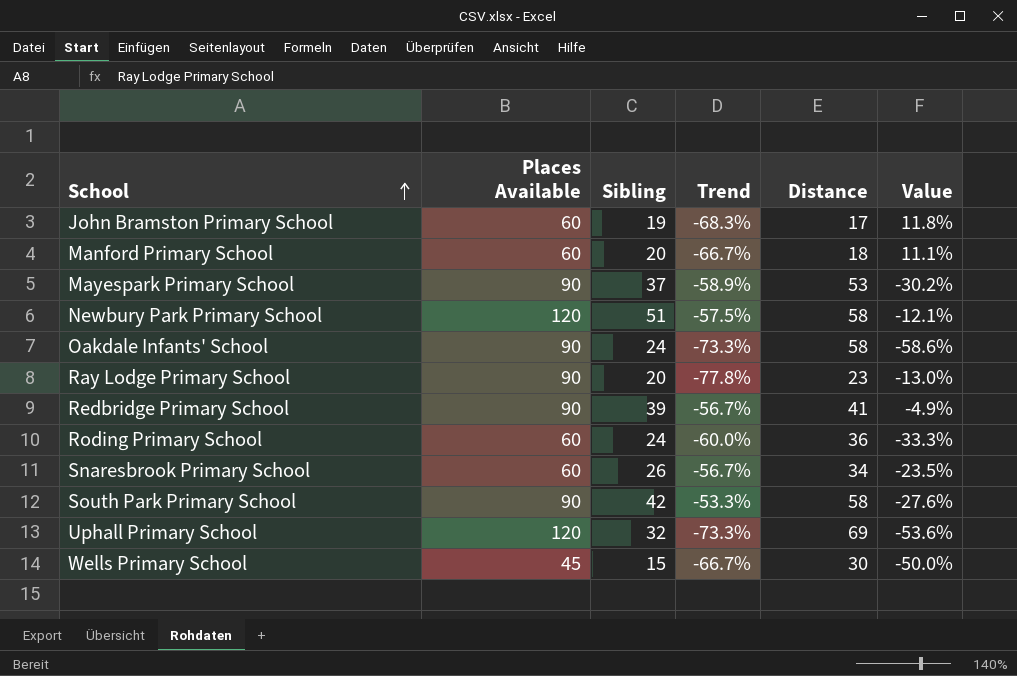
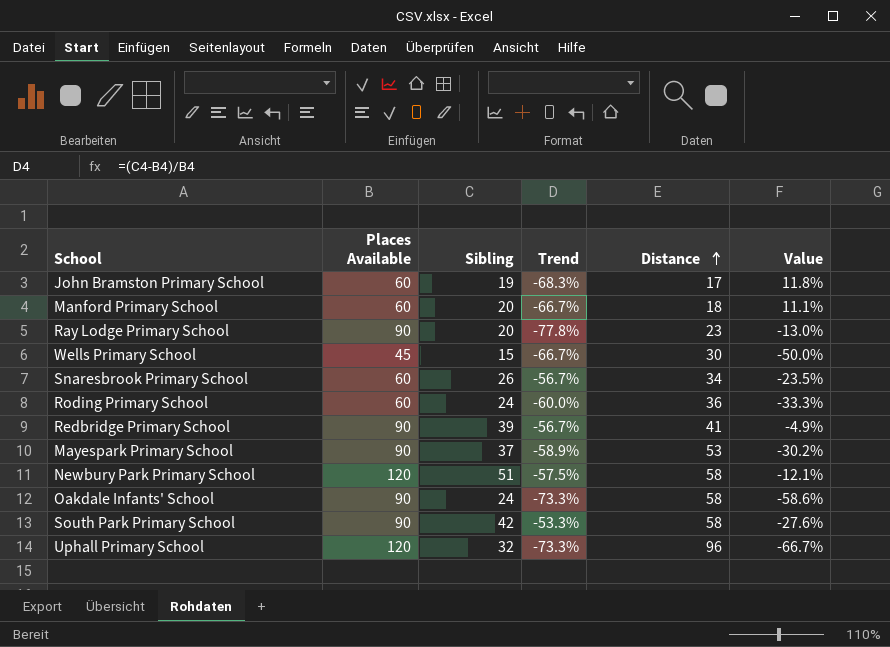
row order: School ascending -> Distance ascending
Uphall Primary School | Distance: 69 -> 96
Uphall Primary School | Value: -53.6% -> -66.7%

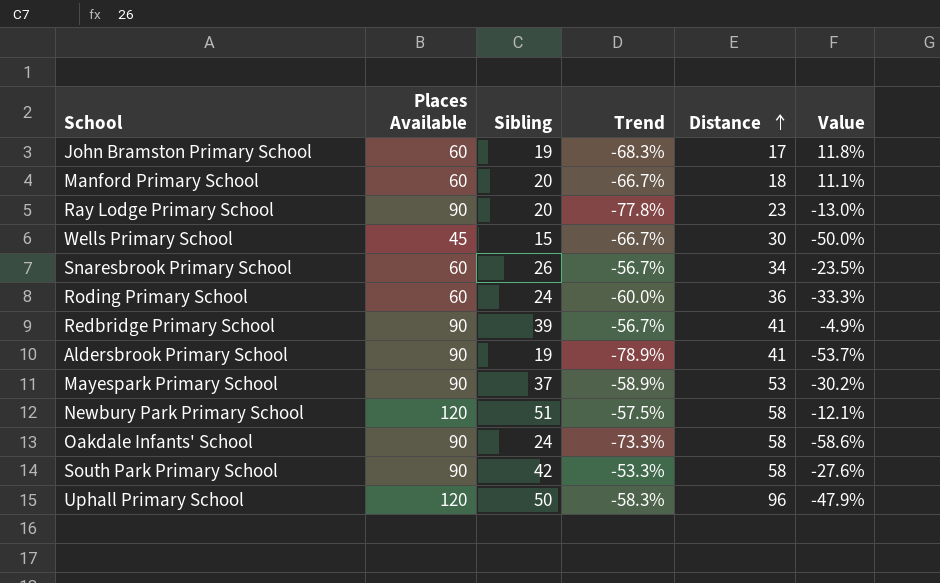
row Aldersbrook Primary School: none -> 90 | 19 | -78.9% | 41 | -53.7%
Uphall Primary School | Sibling: 32 -> 50
Uphall Primary School | Trend: -73.3% -> -58.3%
Uphall Primary School | Value: -66.7% -> -47.9%

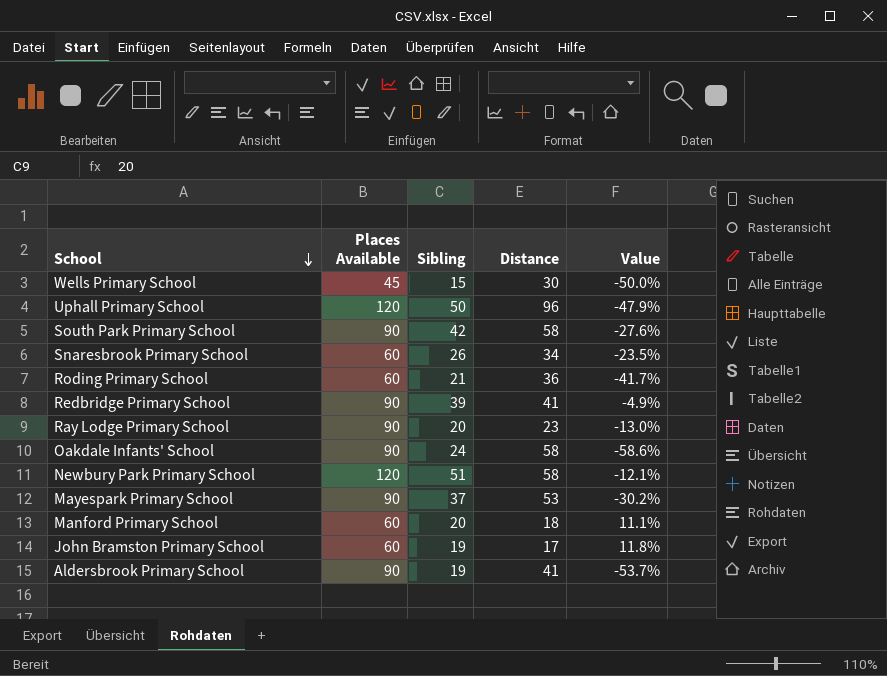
row order: Distance ascending -> School descending
column Trend | formula: ([Sibling] - [Places Available]) / [Places Available] -> none
Roding Primary School | Sibling: 24 -> 21
Roding Primary School | Value: -33.3% -> -41.7%

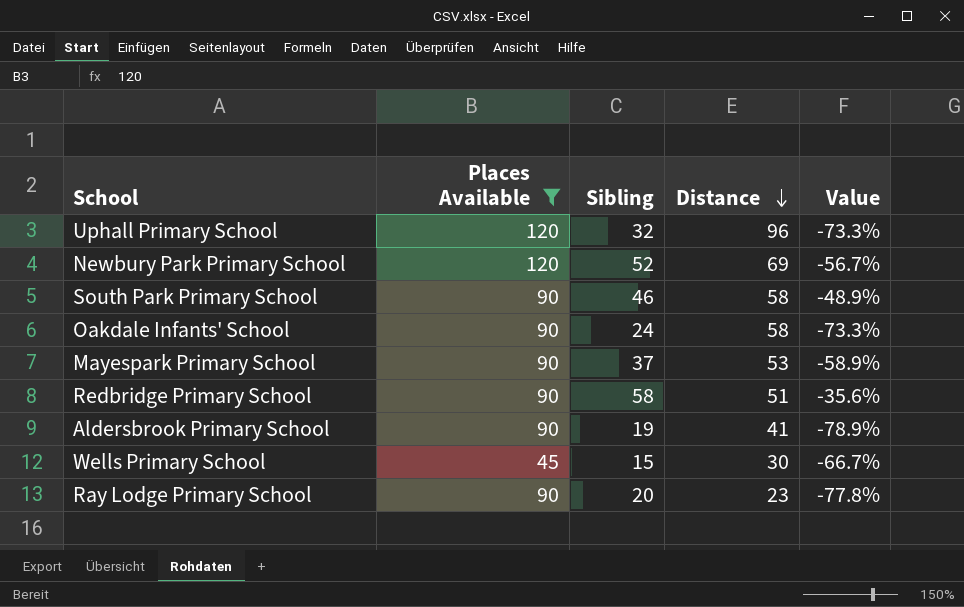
filter: none -> Places Available != 60
row order: School descending -> Distance descending
column Value | formula: ([Sibling] - [Distance]) / [Distance] -> ([Sibling] - [Places Available]) / [Places Available]
Uphall Primary School | Sibling: 50 -> 32
Newbury Park Primary School | Sibling: 51 -> 52
Newbury Park Primary School | Distance: 58 -> 69
South Park Primary School | Sibling: 42 -> 46
Redbridge Primary School | Sibling: 39 -> 58
Redbridge Primary School | Distance: 41 -> 51

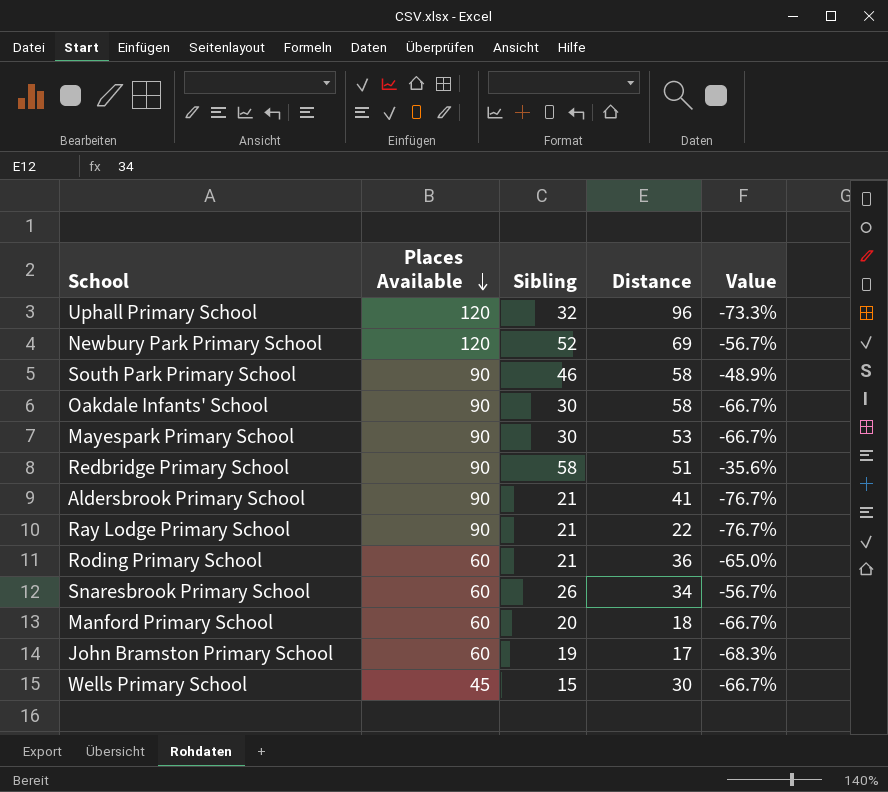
filter: Places Available != 60 -> none
row order: Distance descending -> Places Available descending
Oakdale Infants' School | Sibling: 24 -> 30
Oakdale Infants' School | Value: -73.3% -> -66.7%
Mayespark Primary School | Sibling: 37 -> 30
Mayespark Primary School | Value: -58.9% -> -66.7%
Aldersbrook Primary School | Sibling: 19 -> 21
Aldersbrook Primary School | Value: -78.9% -> -76.7%
Ray Lodge Primary School | Sibling: 20 -> 21
Ray Lodge Primary School | Distance: 23 -> 22
Ray Lodge Primary School | Value: -77.8% -> -76.7%

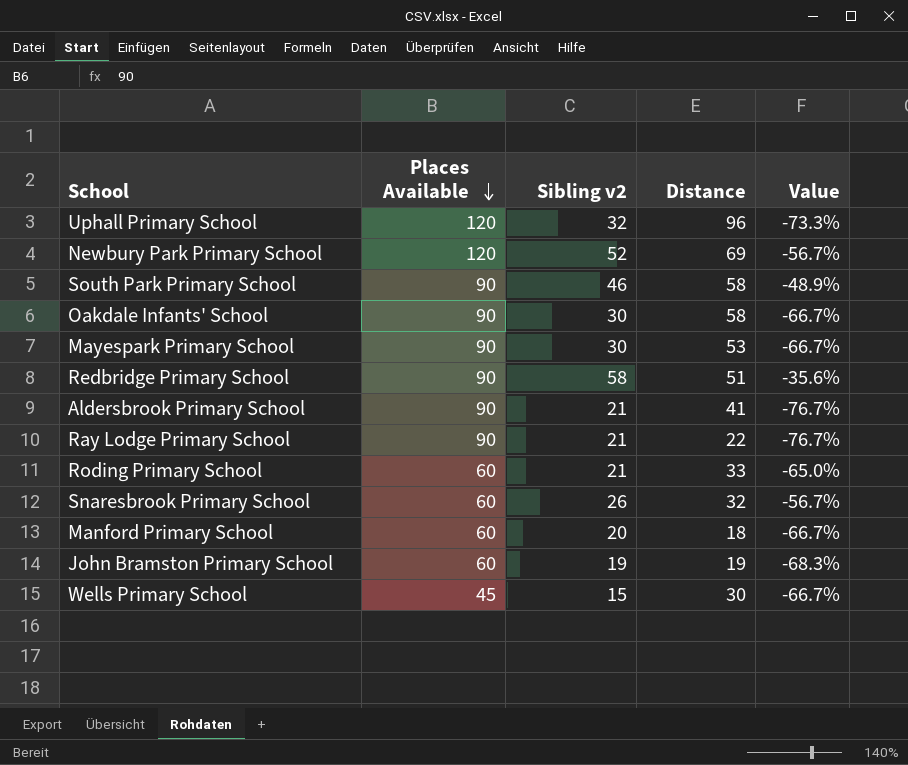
column name: Sibling -> Sibling v2
Roding Primary School | Distance: 36 -> 33
Snaresbrook Primary School | Distance: 34 -> 32
John Bramston Primary School | Distance: 17 -> 19

